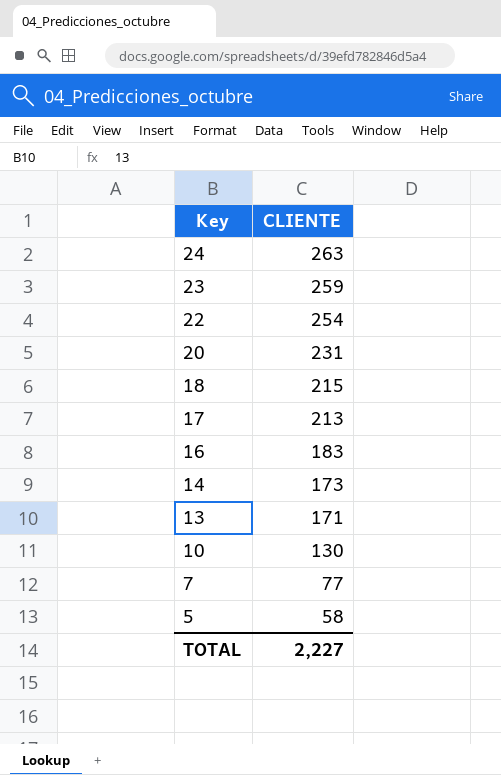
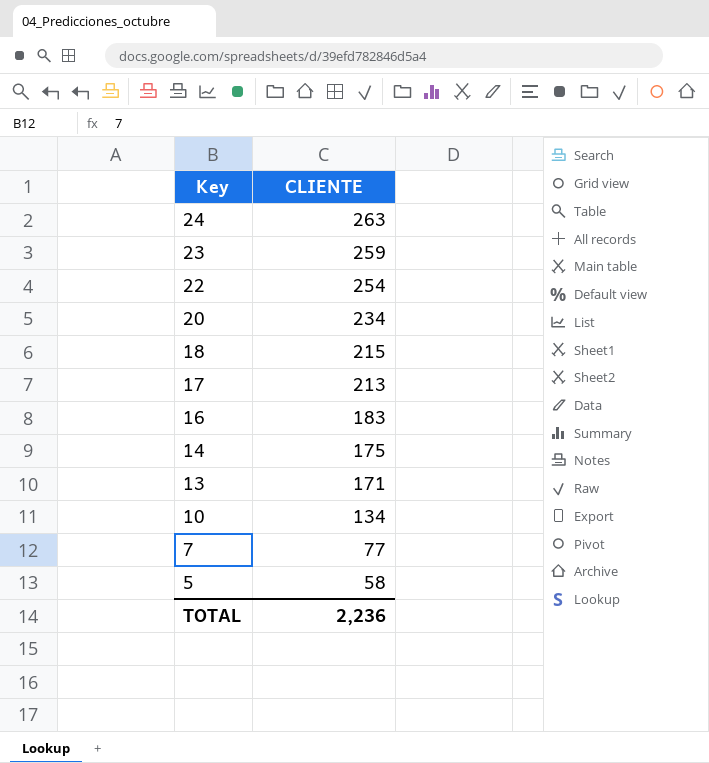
20 | CLIENTE: 231 -> 234
14 | CLIENTE: 173 -> 175
10 | CLIENTE: 130 -> 134
TOTAL | CLIENTE: 2,227 -> 2,236

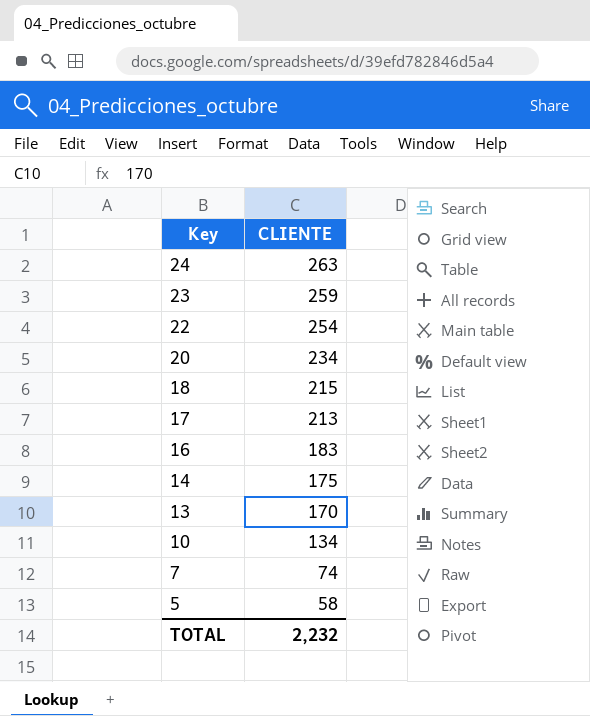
13 | CLIENTE: 171 -> 170
7 | CLIENTE: 77 -> 74
TOTAL | CLIENTE: 2,236 -> 2,232

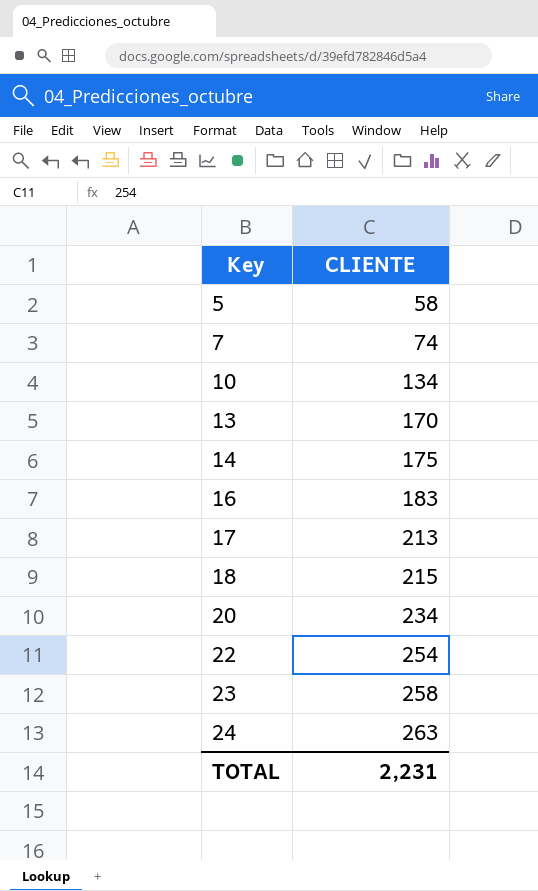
row order: Key descending -> Key ascending
23 | CLIENTE: 259 -> 258
TOTAL | CLIENTE: 2,232 -> 2,231

